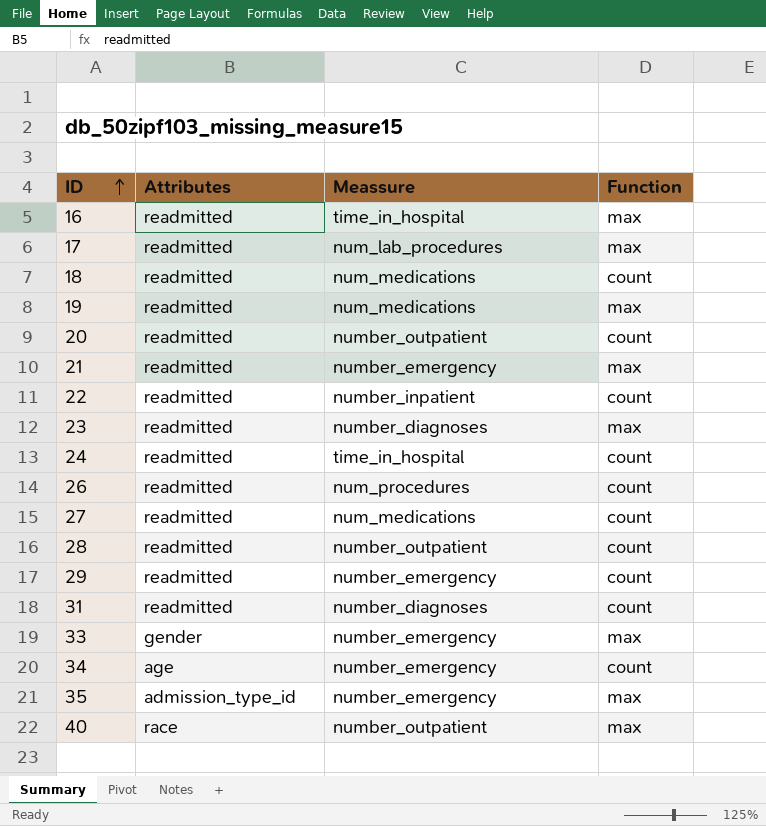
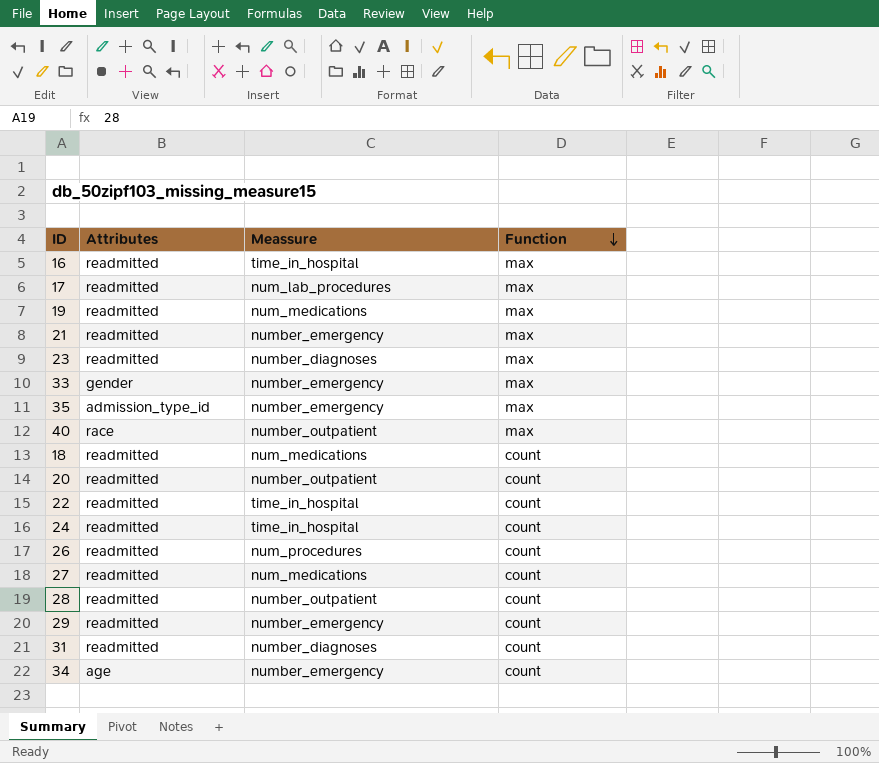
row order: ID ascending -> Function descending
22 | Meassure: number_inpatient -> time_in_hospital

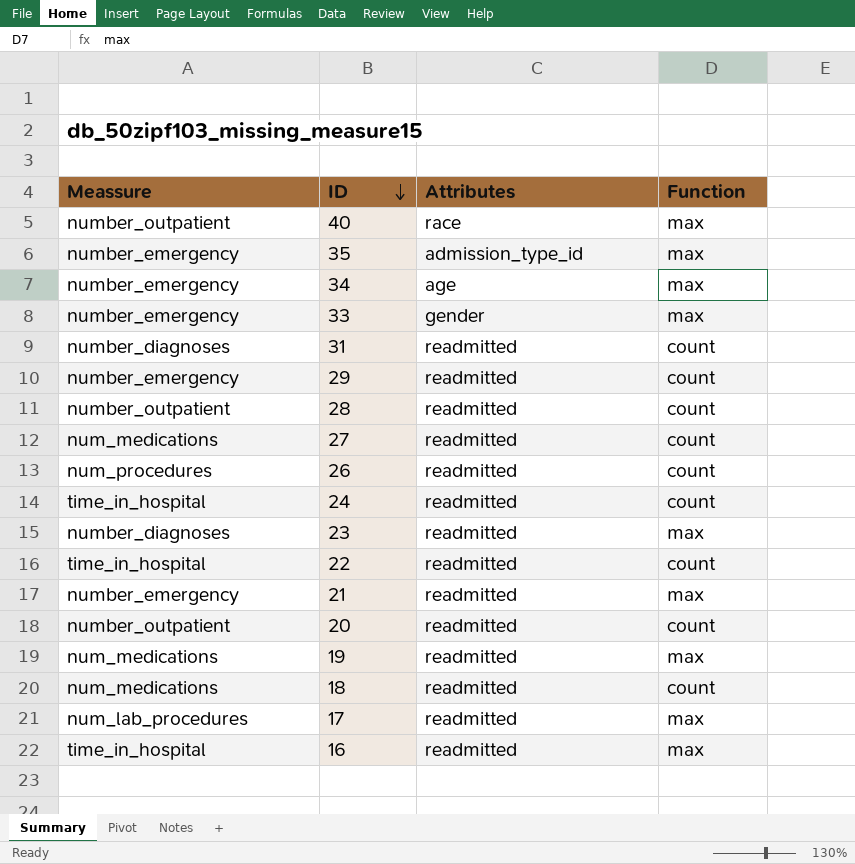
row order: Function descending -> ID descending
column Meassure | position: 3 -> 1
34 | Function: count -> max

